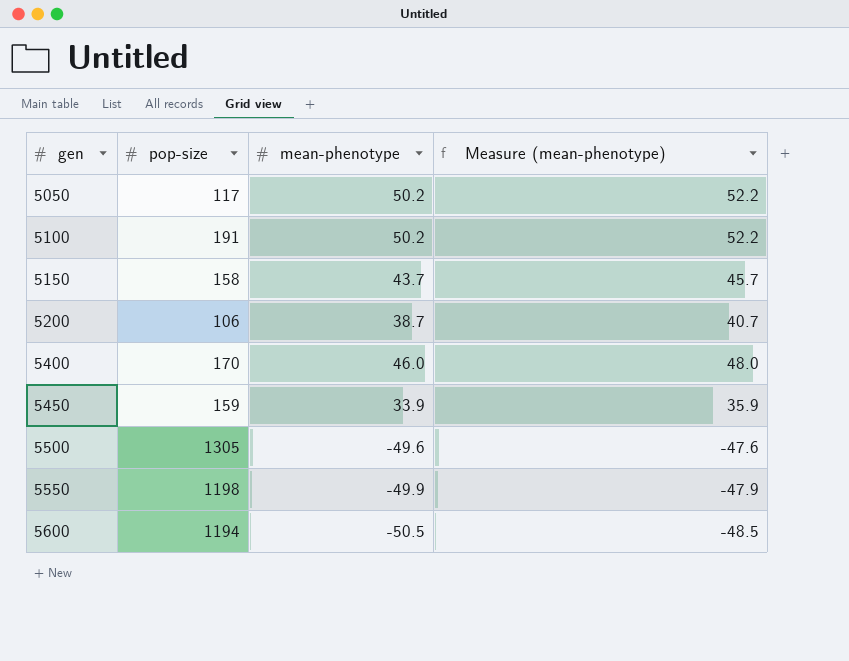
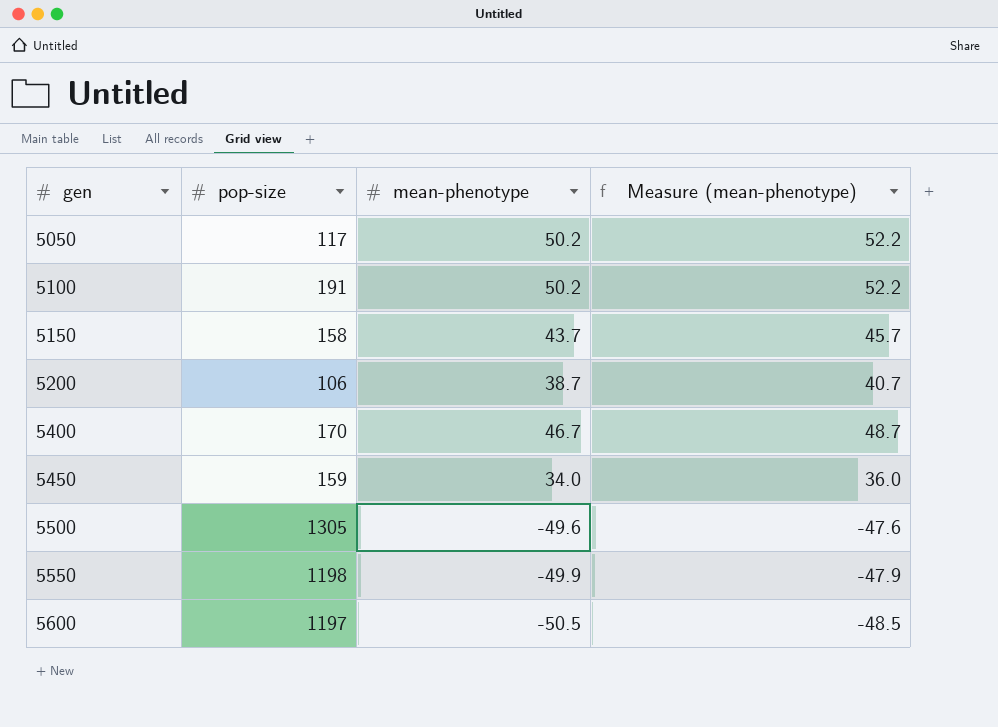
5400 | mean-phenotype: 46.0 -> 46.7
5400 | Measure (mean-phenotype): 48.0 -> 48.7
5450 | mean-phenotype: 33.9 -> 34.0
5450 | Measure (mean-phenotype): 35.9 -> 36.0
5600 | pop-size: 1194 -> 1197

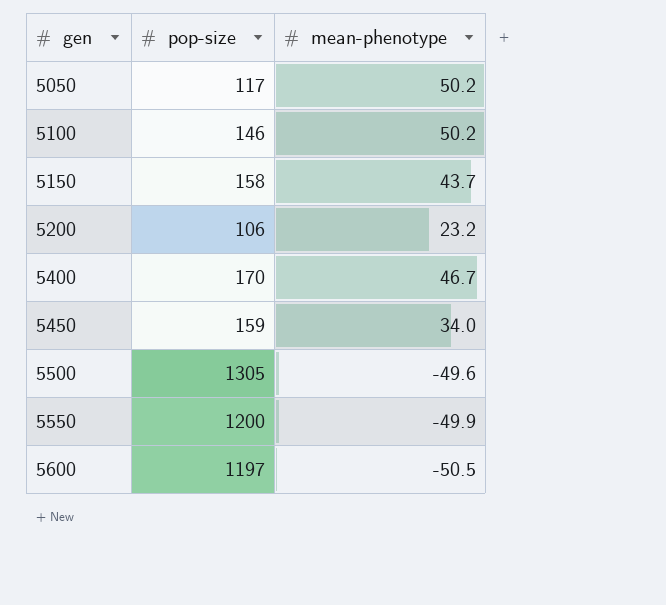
column Measure (mean-phenotype) | formula: [mean-phenotype] + 2 -> none
5100 | pop-size: 191 -> 146
5200 | mean-phenotype: 38.7 -> 23.2
5550 | pop-size: 1198 -> 1200

